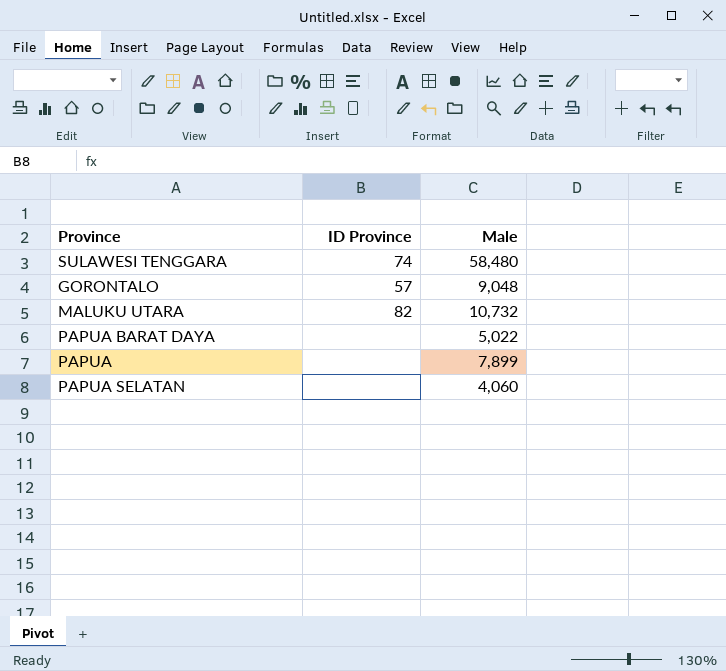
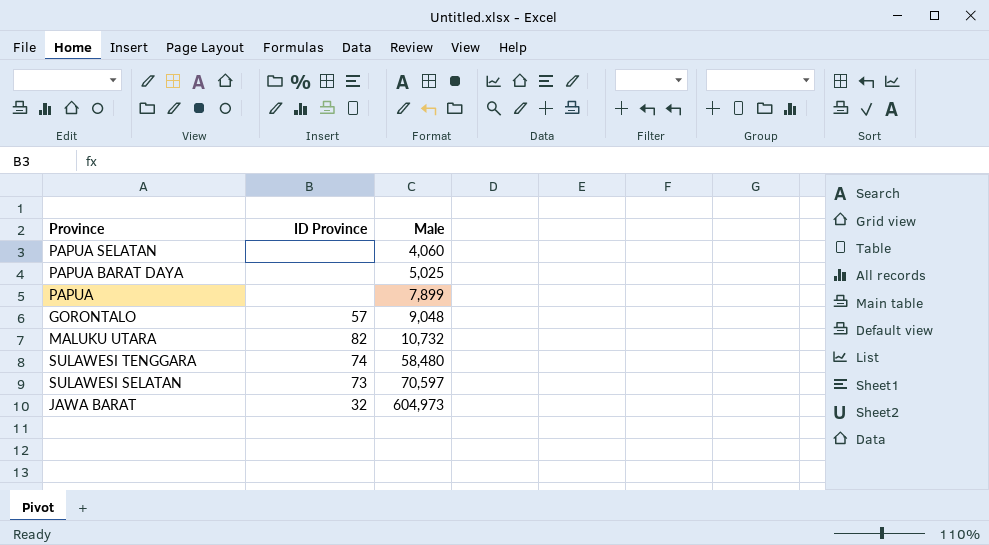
row order: none -> Male ascending
PAPUA BARAT DAYA | Male: 5,022 -> 5,025
row SULAWESI SELATAN: none -> 73 | 70,597
row JAWA BARAT: none -> 32 | 604,973

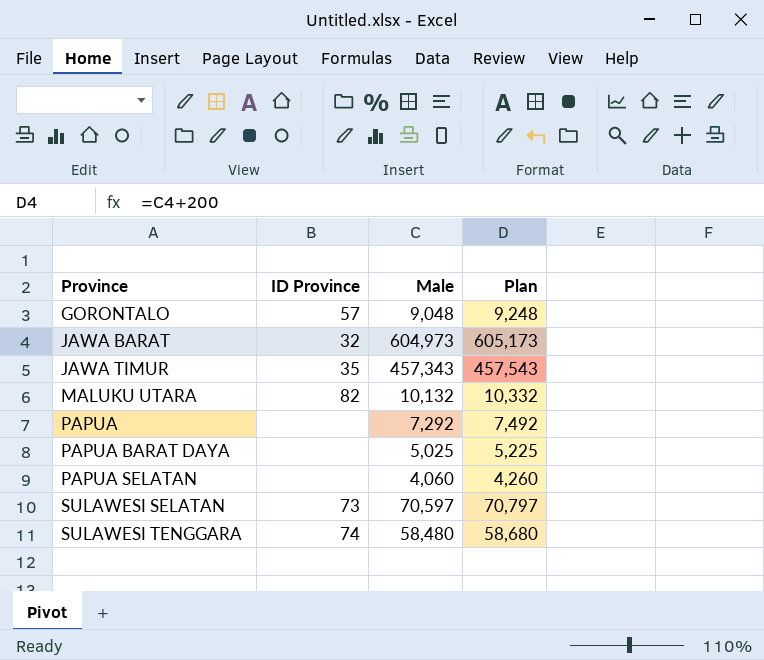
row order: Male ascending -> Province ascending
column Plan | formula: none -> [Male] + 200
row JAWA TIMUR: none -> 35 | 457,343 | 457,543
MALUKU UTARA | Male: 10,732 -> 10,132
PAPUA | Male: 7,899 -> 7,292

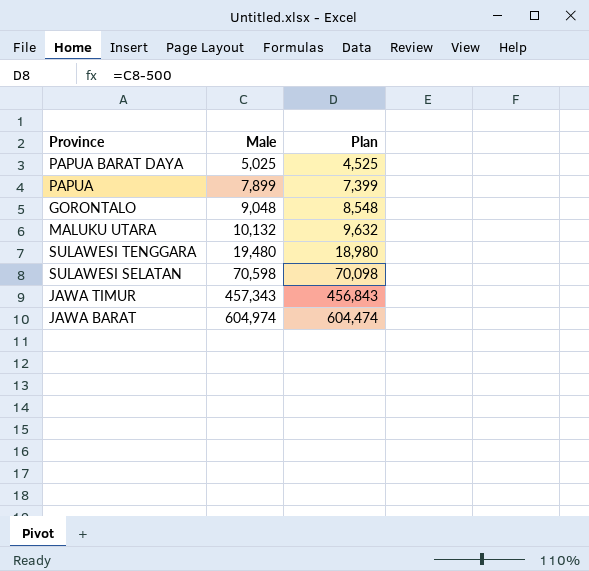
row order: Province ascending -> Male ascending
column ID Province | position: 2 -> none
column Plan | formula: [Male] + 200 -> [Male] - 500
row PAPUA SELATAN: none | 4,060 | 4,260 -> none
PAPUA | Male: 7,292 -> 7,899
SULAWESI TENGGARA | Male: 58,480 -> 19,480
SULAWESI SELATAN | Male: 70,597 -> 70,598
JAWA BARAT | Male: 604,973 -> 604,974

